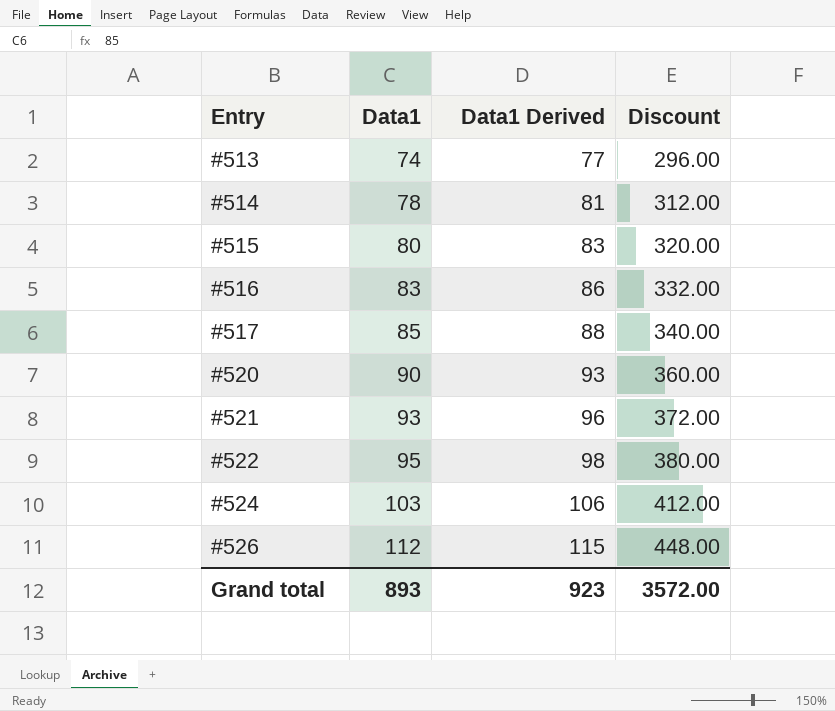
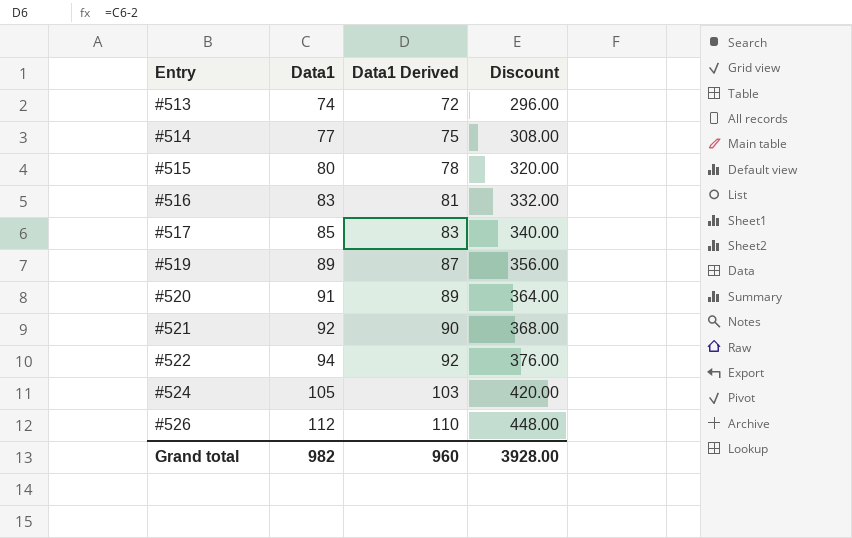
column Data1 Derived | formula: [Data1] + 3 -> [Data1] - 2
#514 | Data1: 78 -> 77
#514 | Discount: 312.00 -> 308.00
row #519: none -> 89 | 87 | 356.00
#520 | Data1: 90 -> 91
#520 | Discount: 360.00 -> 364.00
#521 | Data1: 93 -> 92
#521 | Discount: 372.00 -> 368.00
#522 | Data1: 95 -> 94
#522 | Discount: 380.00 -> 376.00
#524 | Data1: 103 -> 105
#524 | Discount: 412.00 -> 420.00
Grand total | Data1: 893 -> 982
Grand total | Data1 Derived: 923 -> 960
Grand total | Discount: 3572.00 -> 3928.00

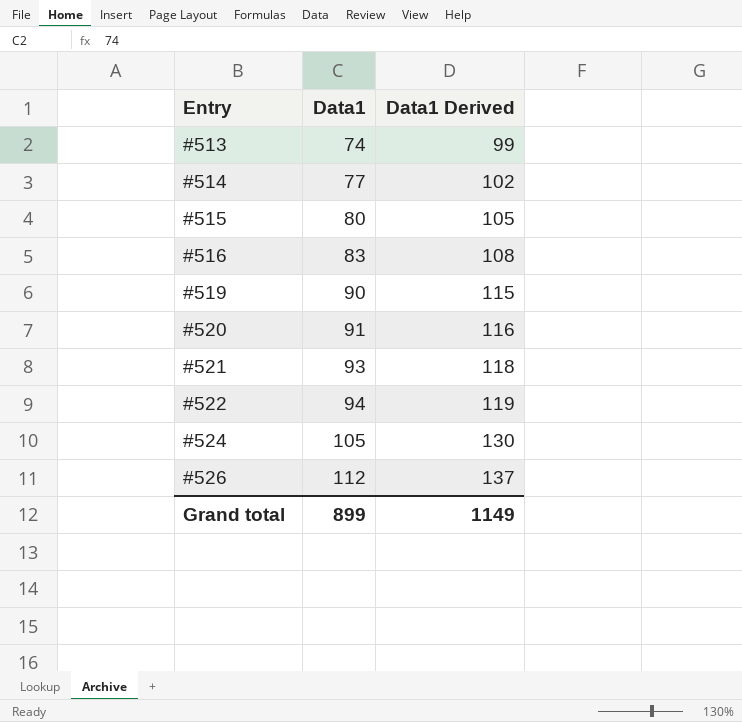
column Discount | formula: [Data1] * 4 -> none
column Data1 Derived | formula: [Data1] - 2 -> [Data1] + 25
row #517: 85 | 83 | 340.00 -> none
#519 | Data1: 89 -> 90
#521 | Data1: 92 -> 93
Grand total | Data1: 982 -> 899
Grand total | Data1 Derived: 960 -> 1149

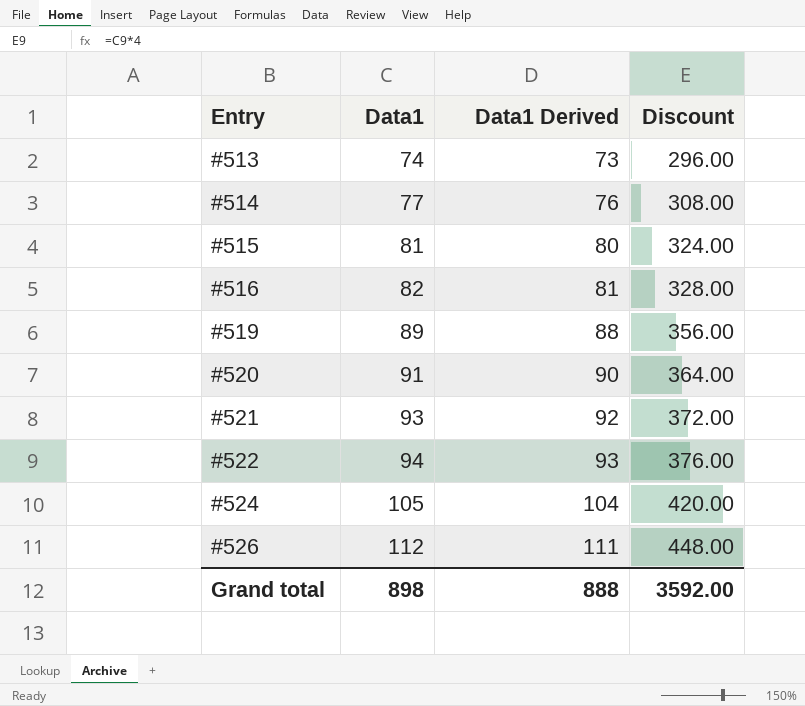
column Data1 Derived | formula: [Data1] + 25 -> [Data1] - 1
column Discount | formula: none -> [Data1] * 4
#515 | Data1: 80 -> 81
#516 | Data1: 83 -> 82
#519 | Data1: 90 -> 89
Grand total | Data1: 899 -> 898
Grand total | Data1 Derived: 1149 -> 888

